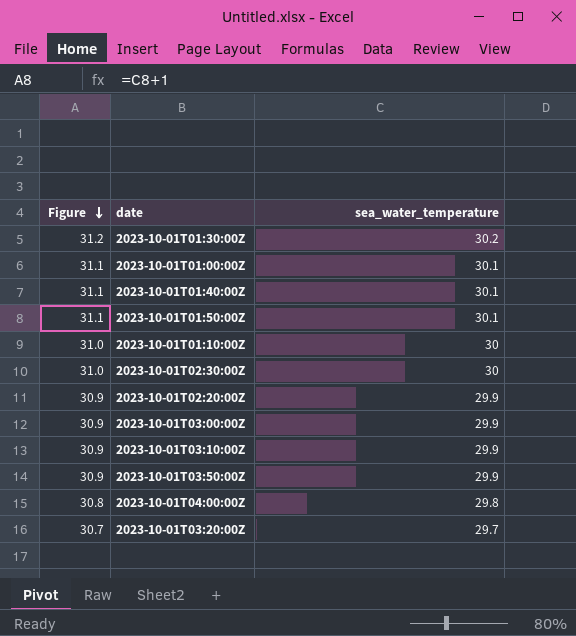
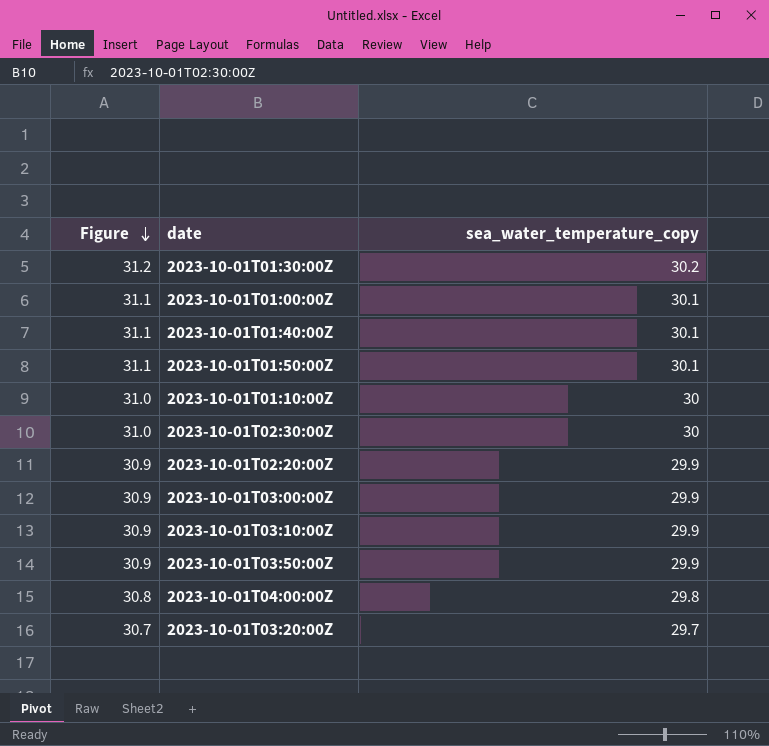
column name: sea_water_temperature -> sea_water_temperature_copy

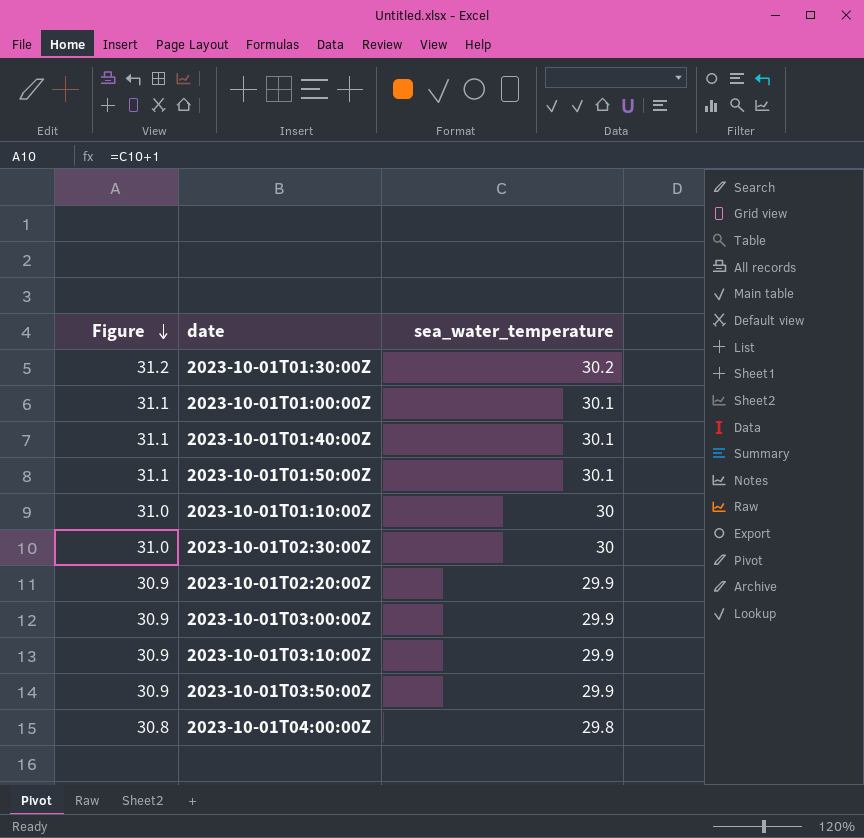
column name: sea_water_temperature_copy -> sea_water_temperature
row 2023-10-01T03:20:00Z: 30.7 | 29.7 -> none

